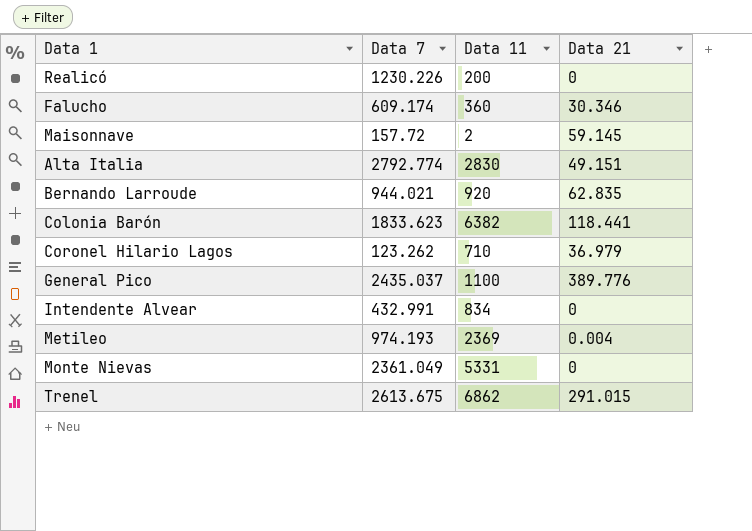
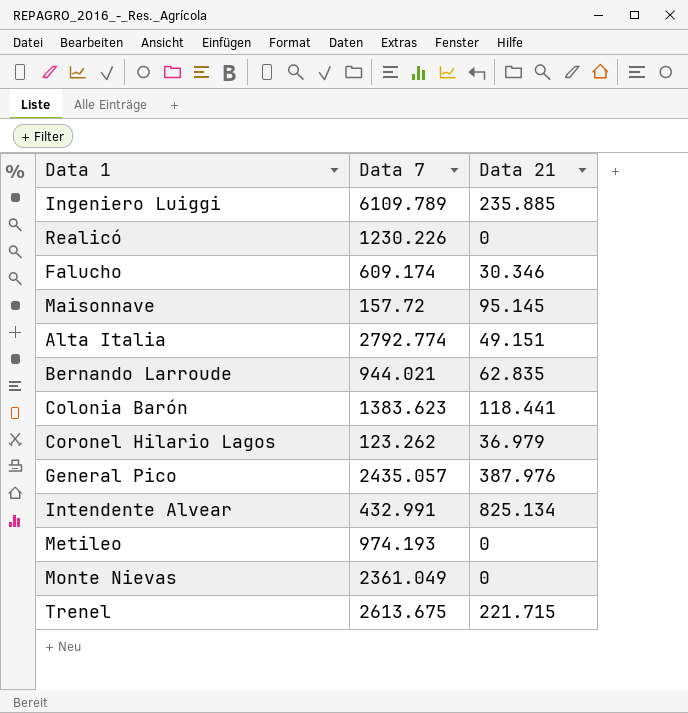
column Data 11 | position: 3 -> none
row Ingeniero Luiggi: none -> 6109.789 | 235.885
Maisonnave | Data 21: 59.145 -> 95.145
Colonia Barón | Data 7: 1833.623 -> 1383.623
General Pico | Data 7: 2435.037 -> 2435.057
General Pico | Data 21: 389.776 -> 387.976
Intendente Alvear | Data 21: 0 -> 825.134
Metileo | Data 21: 0.004 -> 0
Trenel | Data 21: 291.015 -> 221.715

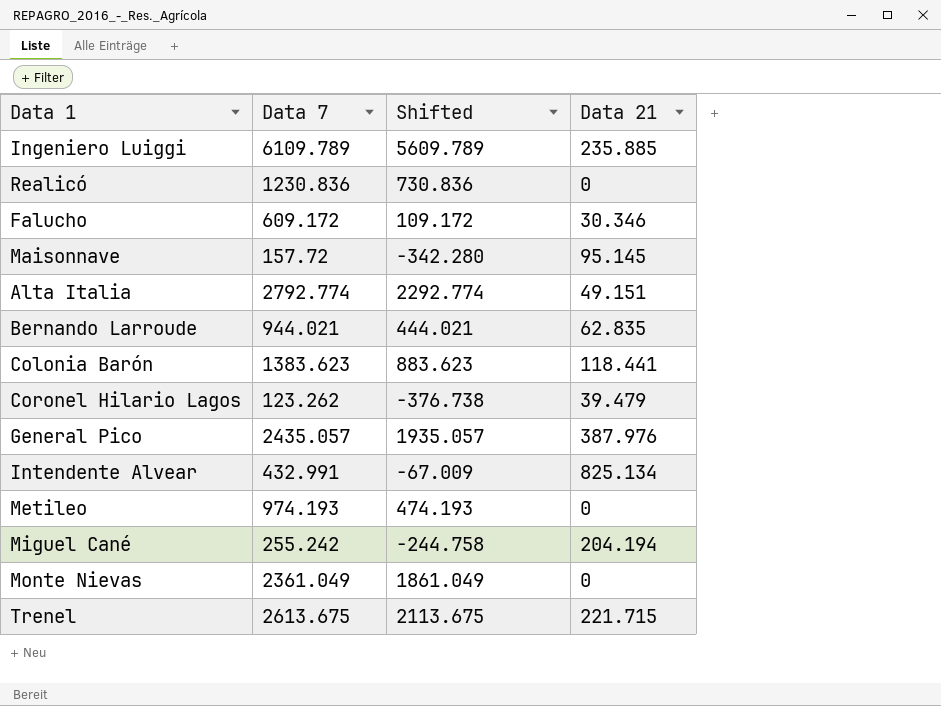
column Shifted | formula: none -> [Data 7] - 500
Realicó | Data 7: 1230.226 -> 1230.836
Falucho | Data 7: 609.174 -> 609.172
Coronel Hilario Lagos | Data 21: 36.979 -> 39.479
row Miguel Cané: none -> 255.242 | -244.758 | 204.194

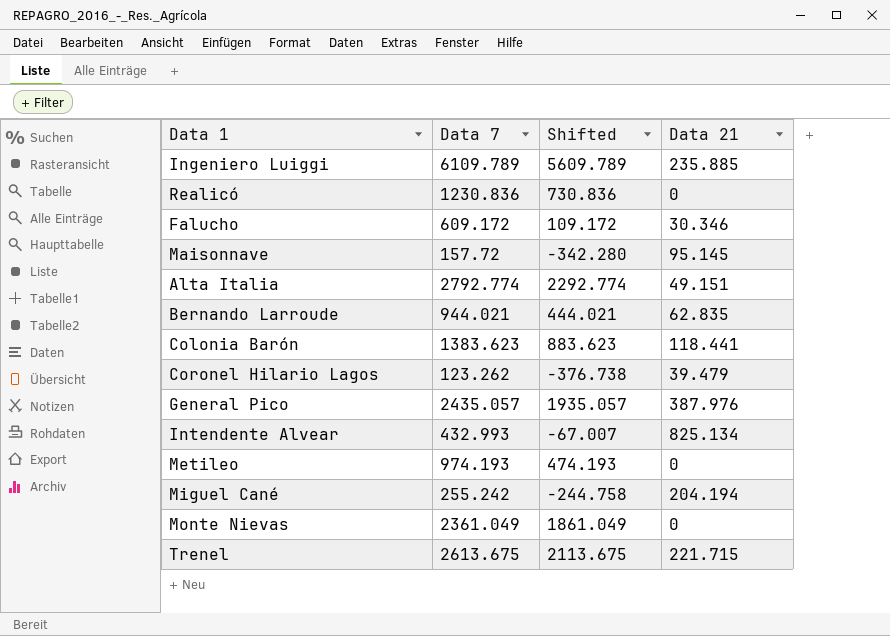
Intendente Alvear | Data 7: 432.991 -> 432.993
Intendente Alvear | Shifted: -67.009 -> -67.007

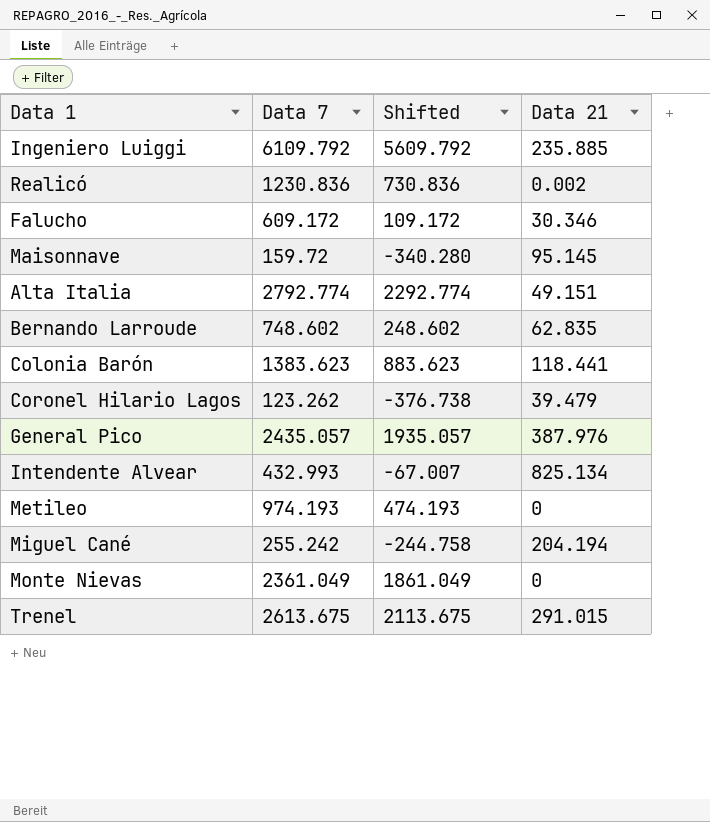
Ingeniero Luiggi | Data 7: 6109.789 -> 6109.792
Ingeniero Luiggi | Shifted: 5609.789 -> 5609.792
Realicó | Data 21: 0 -> 0.002
Maisonnave | Data 7: 157.72 -> 159.72
Maisonnave | Shifted: -342.280 -> -340.280
Bernando Larroude | Data 7: 944.021 -> 748.602
Bernando Larroude | Shifted: 444.021 -> 248.602
Trenel | Data 21: 221.715 -> 291.015

